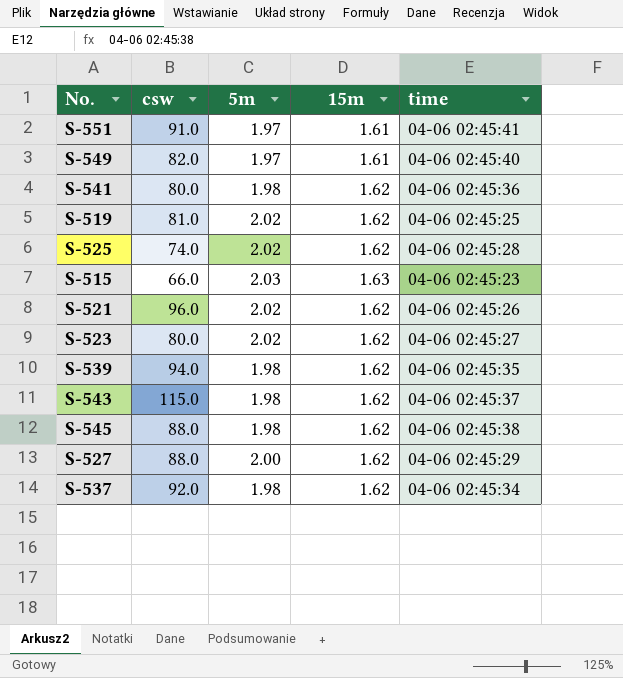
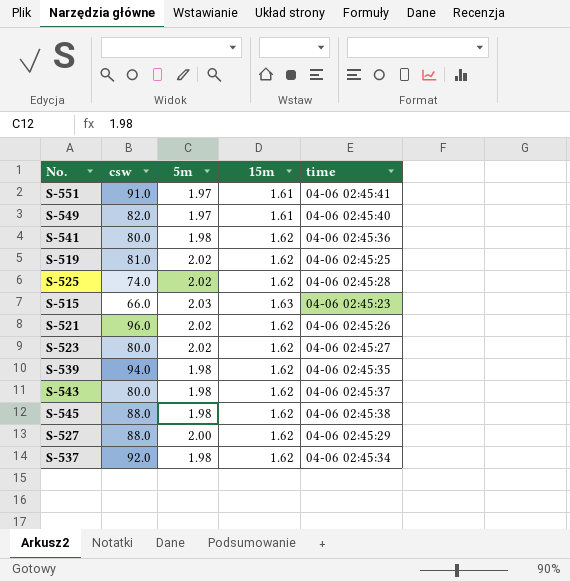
S-543 | csw: 115.0 -> 80.0

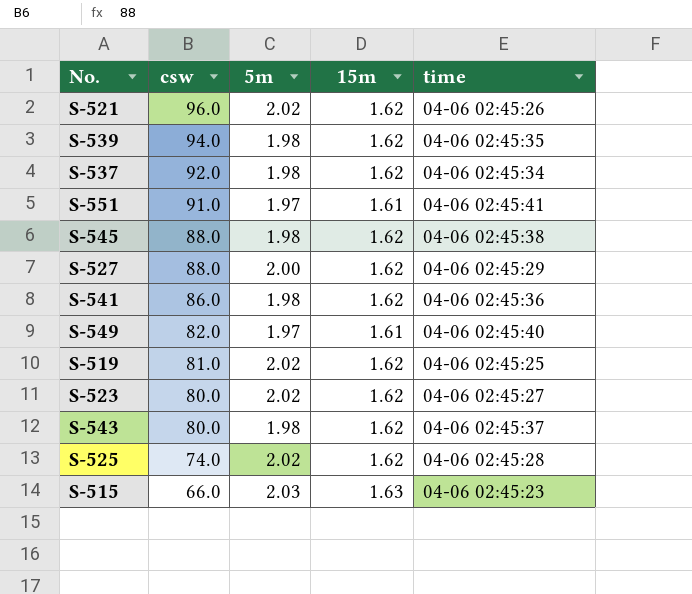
row order: none -> csw descending
S-541 | csw: 80.0 -> 86.0

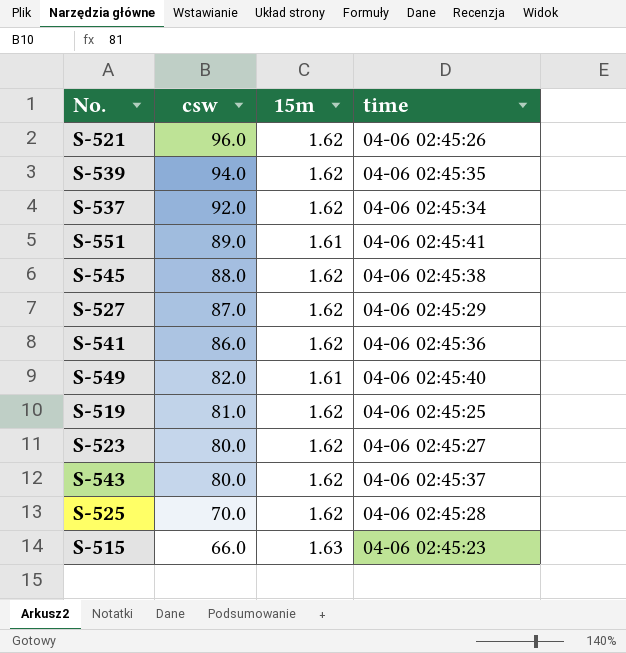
column 5m | position: 3 -> none
S-551 | csw: 91.0 -> 89.0
S-527 | csw: 88.0 -> 87.0
S-525 | csw: 74.0 -> 70.0

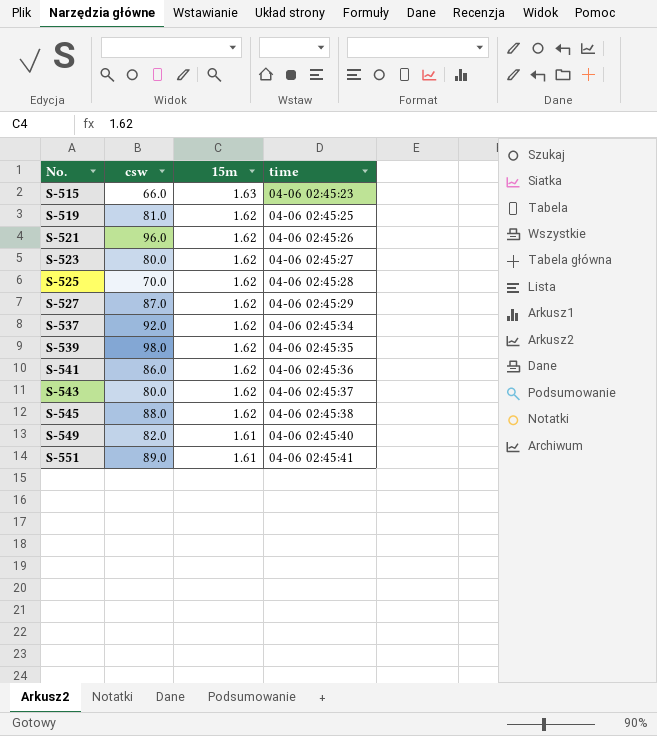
row order: csw descending -> No. ascending
S-539 | csw: 94.0 -> 98.0

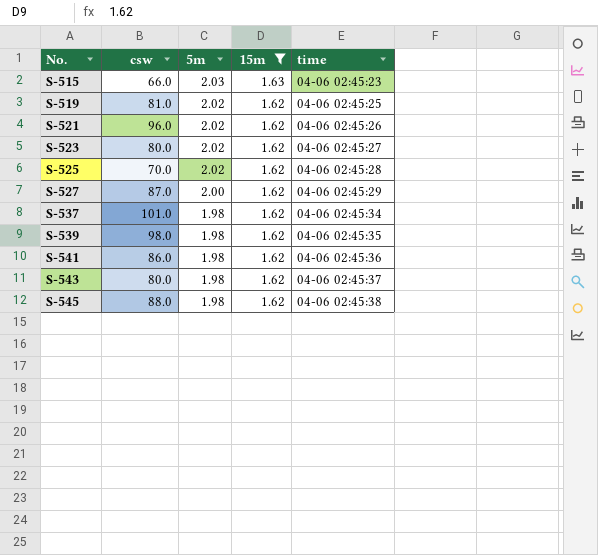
filter: none -> 15m != 1.61
column 5m | position: none -> 3
S-537 | csw: 92.0 -> 101.0

